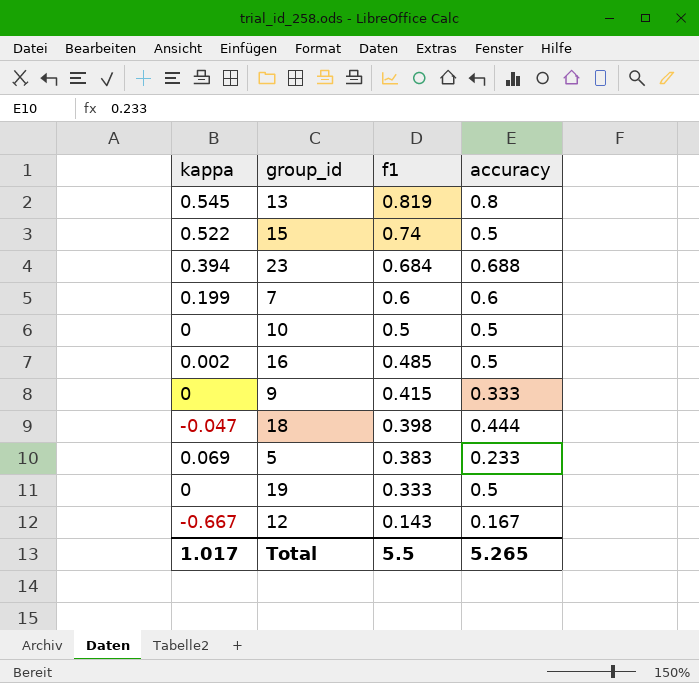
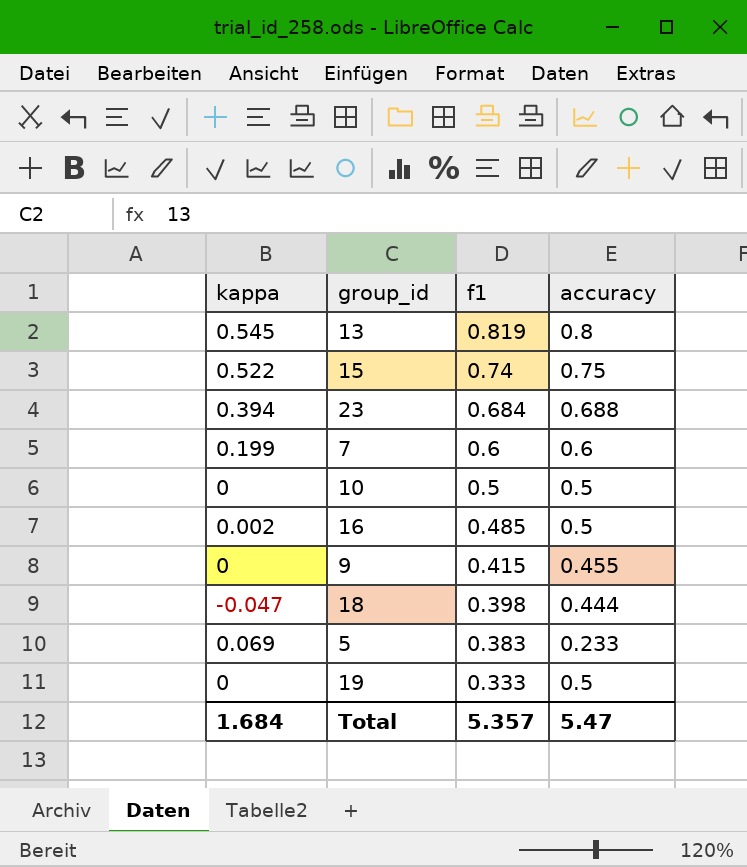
row 12: -0.667 | 0.143 | 0.167 -> none
15 | accuracy: 0.5 -> 0.75
9 | accuracy: 0.333 -> 0.455
Total | kappa: 1.017 -> 1.684
Total | f1: 5.5 -> 5.357
Total | accuracy: 5.265 -> 5.47

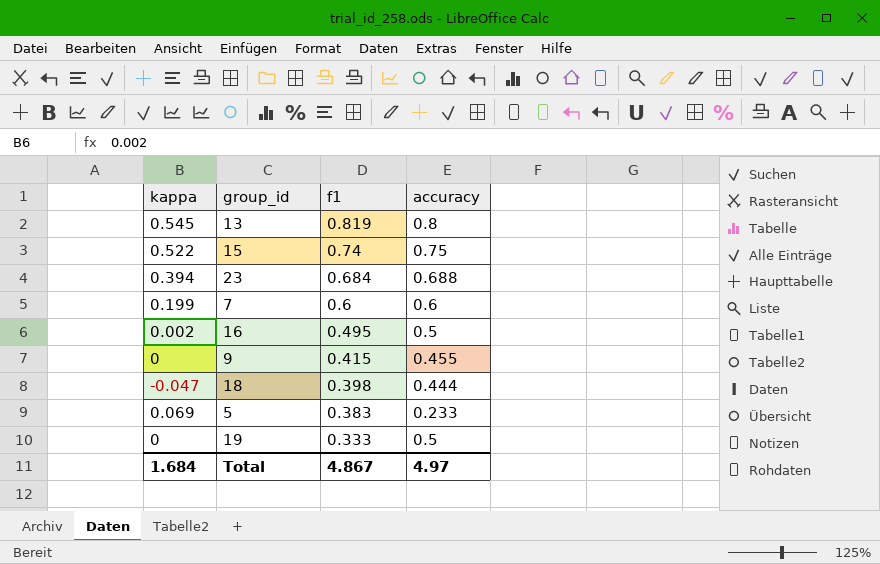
row 10: 0 | 0.5 | 0.5 -> none
16 | f1: 0.485 -> 0.495
Total | f1: 5.357 -> 4.867
Total | accuracy: 5.47 -> 4.97

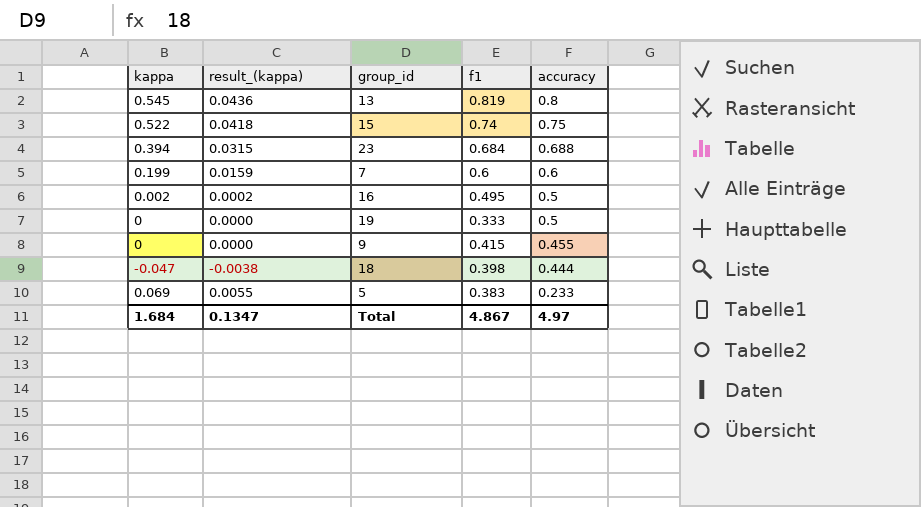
row order: f1 descending -> accuracy descending
column result_(kappa) | formula: none -> [kappa] * 0.08

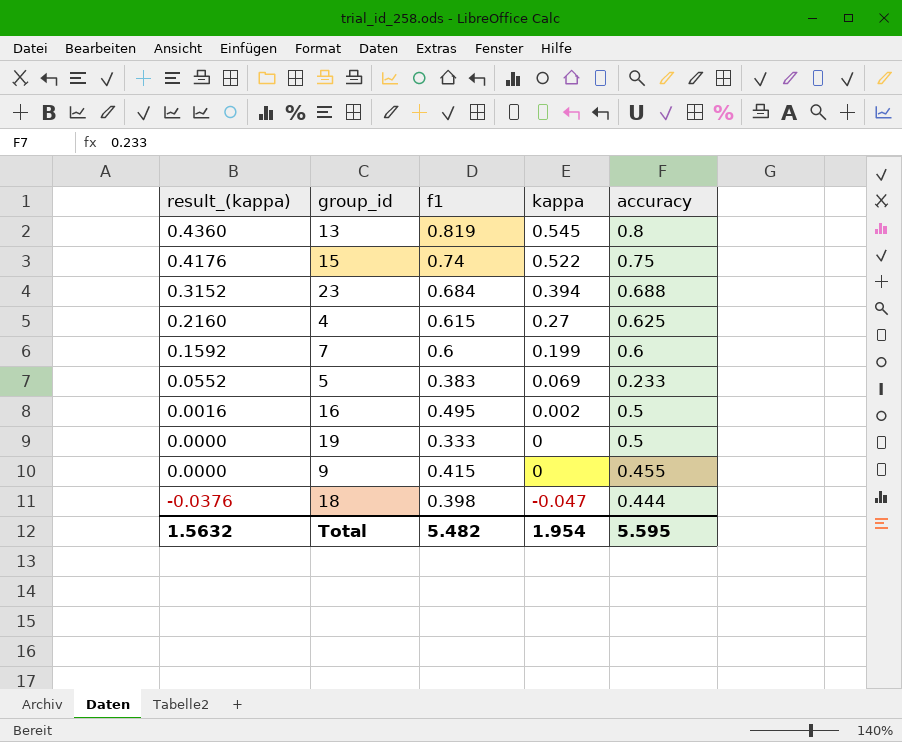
row order: accuracy descending -> result_(kappa) descending
column result_(kappa) | formula: [kappa] * 0.08 -> [kappa] * 0.8
column kappa | position: 1 -> 4
row 4: none -> 0.2160 | 0.615 | 0.27 | 0.625
Total | result_(kappa): 0.1347 -> 1.5632
Total | f1: 4.867 -> 5.482
Total | kappa: 1.684 -> 1.954
Total | accuracy: 4.97 -> 5.595

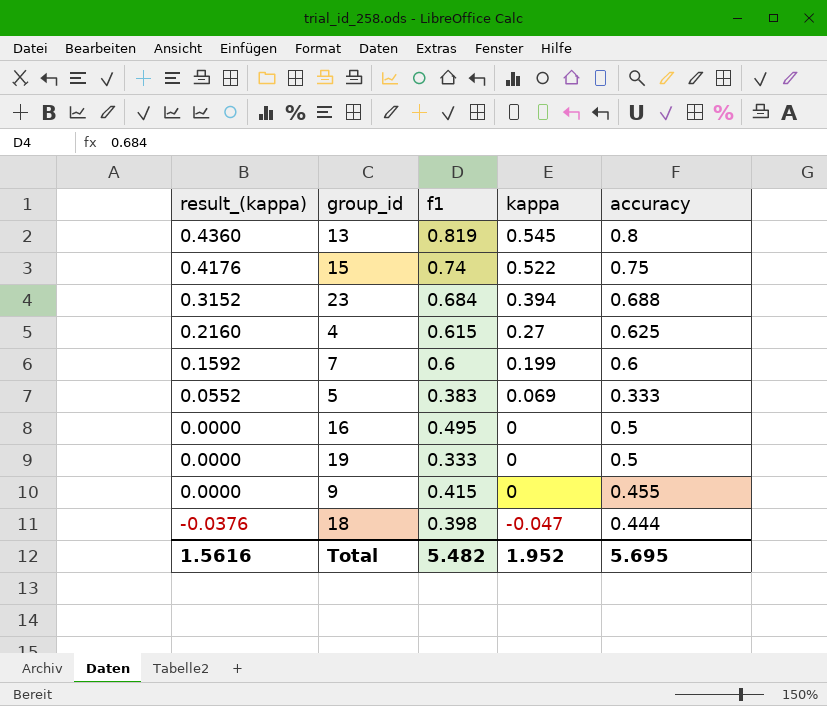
5 | accuracy: 0.233 -> 0.333
16 | result_(kappa): 0.0016 -> 0.0000
16 | kappa: 0.002 -> 0
Total | result_(kappa): 1.5632 -> 1.5616
Total | kappa: 1.954 -> 1.952
Total | accuracy: 5.595 -> 5.695

